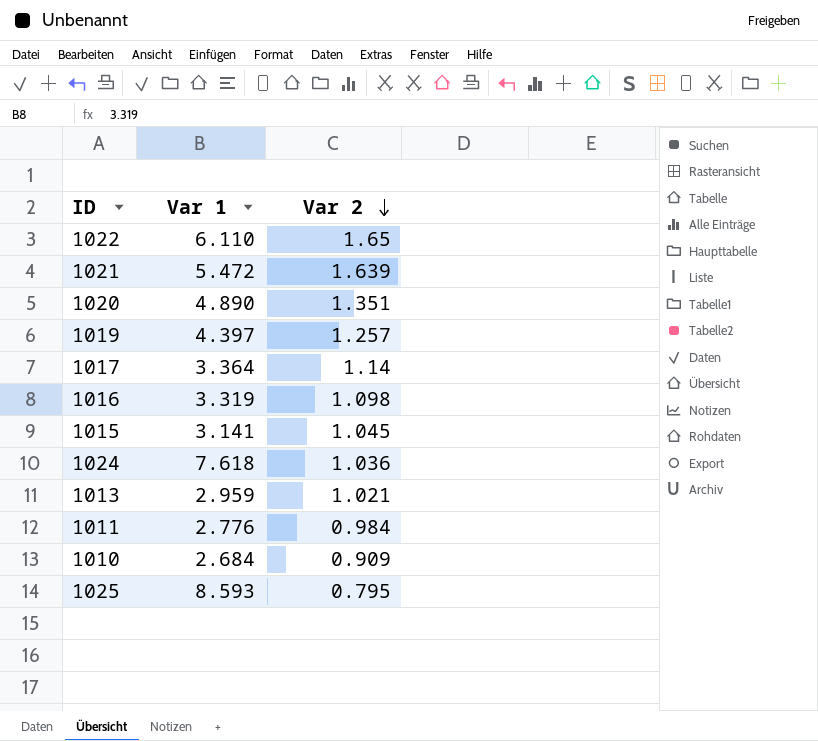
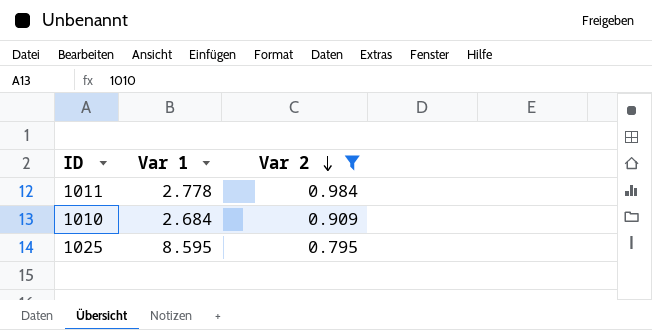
filter: none -> Var 2 <= 0.984
1011 | Var 1: 2.776 -> 2.778
1025 | Var 1: 8.593 -> 8.595

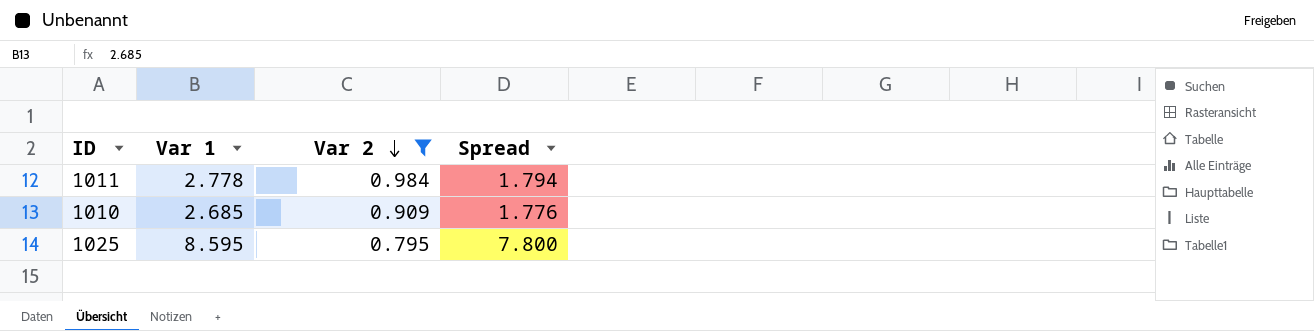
column Spread | formula: none -> [Var 1] - [Var 2]
1010 | Var 1: 2.684 -> 2.685

